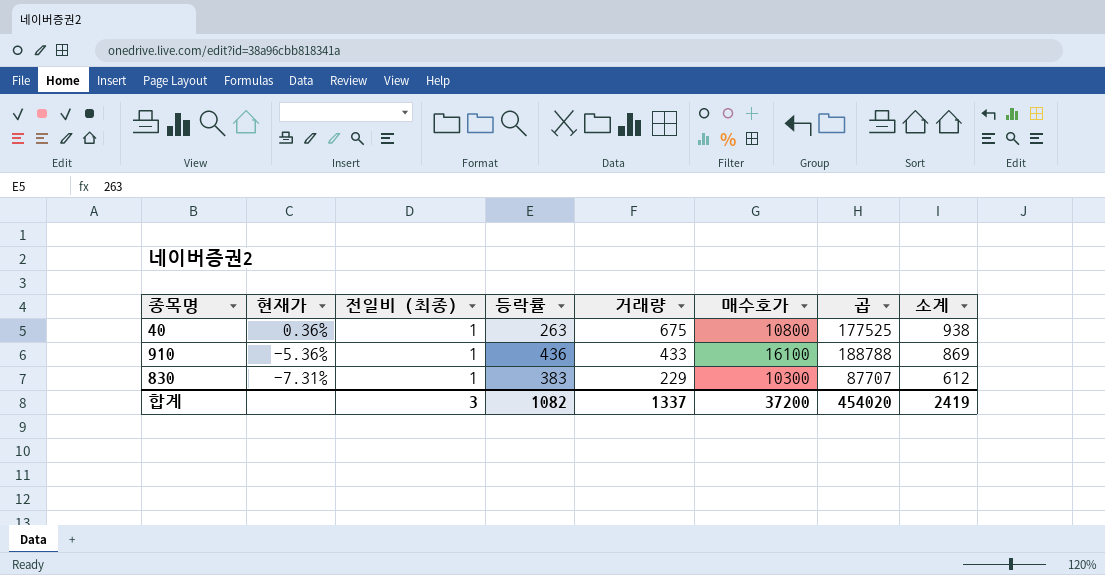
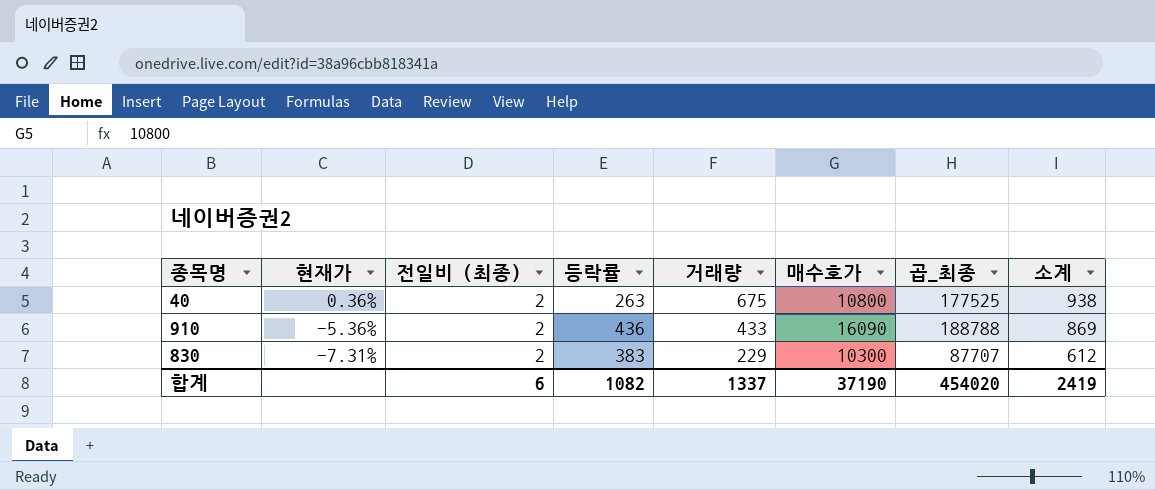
column name: 곱 -> 곱_최종
40 | 전일비 (최종): 1 -> 2
910 | 전일비 (최종): 1 -> 2
910 | 매수호가: 16100 -> 16090
830 | 전일비 (최종): 1 -> 2
합계 | 전일비 (최종): 3 -> 6
합계 | 매수호가: 37200 -> 37190

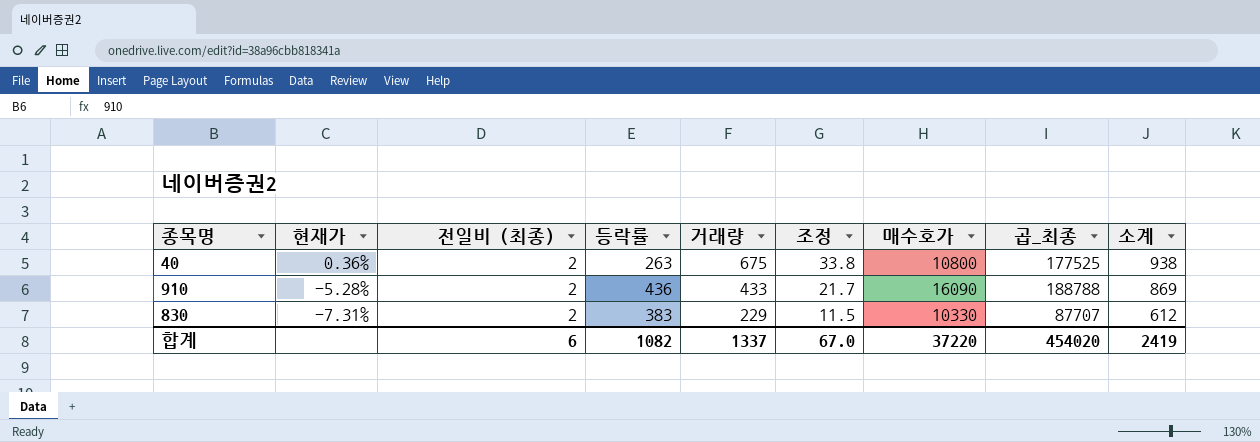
column 조정 | formula: none -> [거래량] * 0.05
910 | 현재가: -5.36% -> -5.28%
830 | 매수호가: 10300 -> 10330
합계 | 매수호가: 37190 -> 37220

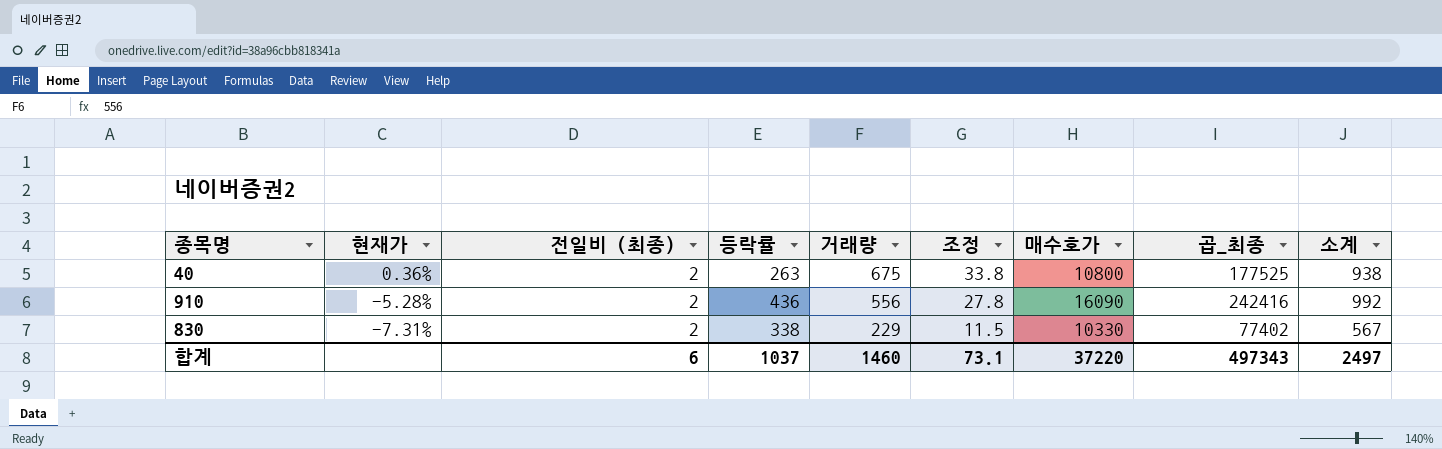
910 | 거래량: 433 -> 556
910 | 조정: 21.7 -> 27.8
910 | 곱_최종: 188788 -> 242416
910 | 소계: 869 -> 992
830 | 등락률: 383 -> 338
830 | 곱_최종: 87707 -> 77402
830 | 소계: 612 -> 567
합계 | 등락률: 1082 -> 1037
합계 | 거래량: 1337 -> 1460
합계 | 조정: 67.0 -> 73.1
합계 | 곱_최종: 454020 -> 497343
합계 | 소계: 2419 -> 2497

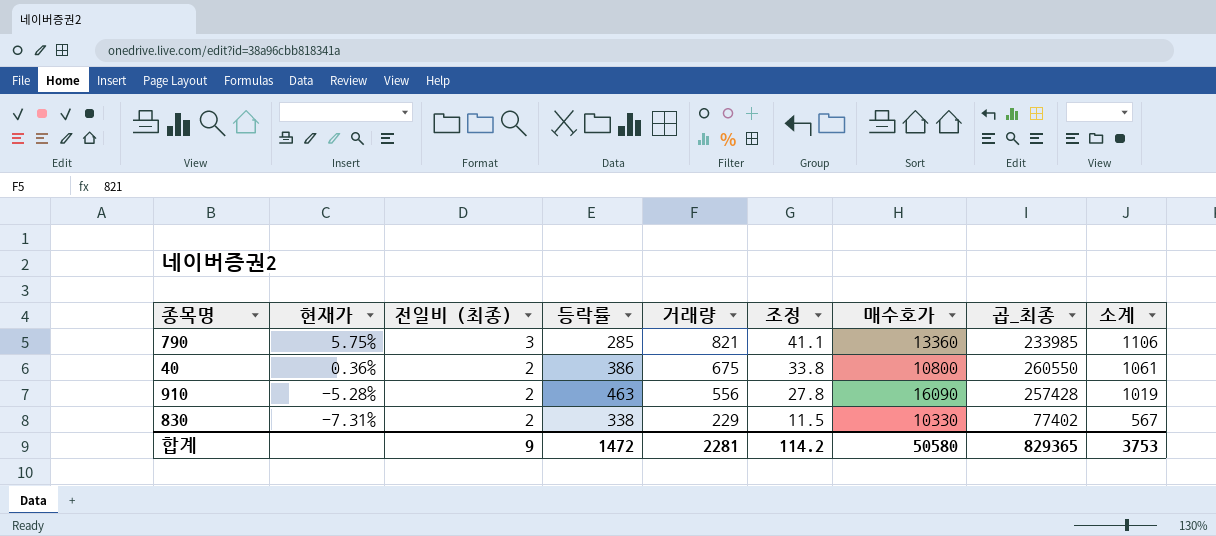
row 790: none -> 5.75% | 3 | 285 | 821 | 41.1 | 13360 | 233985 | 1106
40 | 등락률: 263 -> 386
40 | 곱_최종: 177525 -> 260550
40 | 소계: 938 -> 1061
910 | 등락률: 436 -> 463
910 | 곱_최종: 242416 -> 257428
910 | 소계: 992 -> 1019
합계 | 전일비 (최종): 6 -> 9
합계 | 등락률: 1037 -> 1472
합계 | 거래량: 1460 -> 2281
합계 | 조정: 73.1 -> 114.2
합계 | 매수호가: 37220 -> 50580
합계 | 곱_최종: 497343 -> 829365
합계 | 소계: 2497 -> 3753

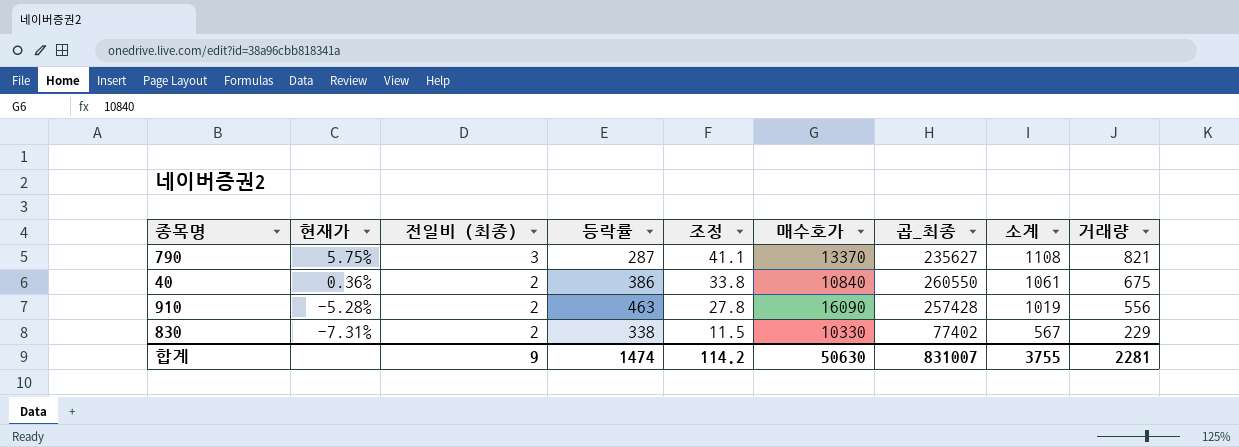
column 거래량 | position: 5 -> 9
790 | 등락률: 285 -> 287
790 | 매수호가: 13360 -> 13370
790 | 곱_최종: 233985 -> 235627
790 | 소계: 1106 -> 1108
40 | 매수호가: 10800 -> 10840
합계 | 등락률: 1472 -> 1474
합계 | 매수호가: 50580 -> 50630
합계 | 곱_최종: 829365 -> 831007
합계 | 소계: 3753 -> 3755

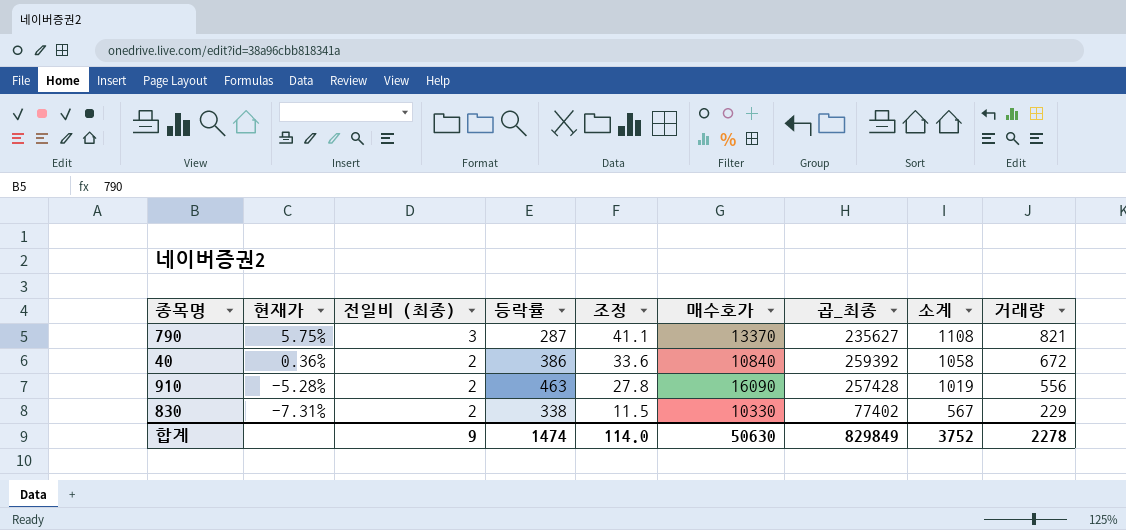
40 | 조정: 33.8 -> 33.6
40 | 곱_최종: 260550 -> 259392
40 | 소계: 1061 -> 1058
40 | 거래량: 675 -> 672
합계 | 조정: 114.2 -> 114.0
합계 | 곱_최종: 831007 -> 829849
합계 | 소계: 3755 -> 3752
합계 | 거래량: 2281 -> 2278

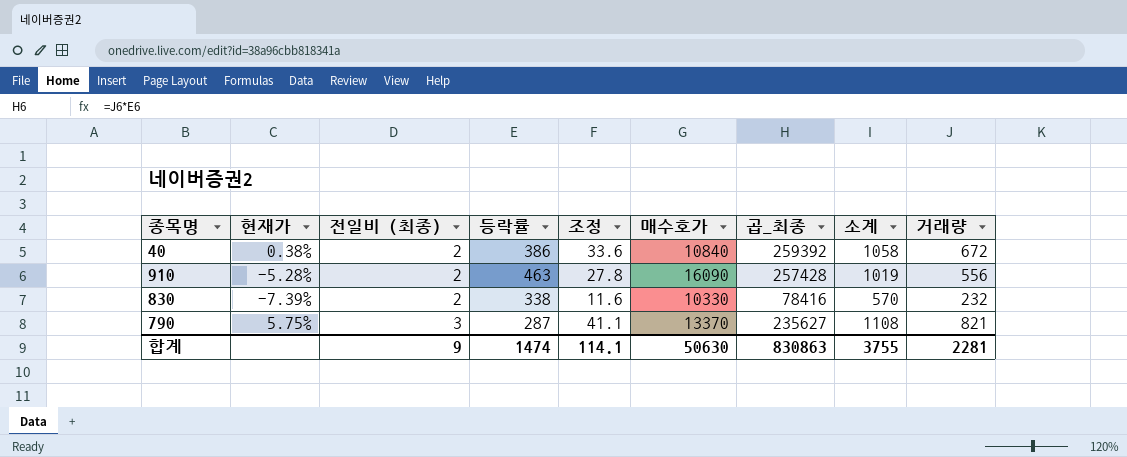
row order: 현재가 descending -> 전일비 (최종) ascending
40 | 현재가: 0.36% -> 0.38%
830 | 현재가: -7.31% -> -7.39%
830 | 조정: 11.5 -> 11.6
830 | 곱_최종: 77402 -> 78416
830 | 소계: 567 -> 570
830 | 거래량: 229 -> 232
합계 | 조정: 114.0 -> 114.1
합계 | 곱_최종: 829849 -> 830863
합계 | 소계: 3752 -> 3755
합계 | 거래량: 2278 -> 2281

